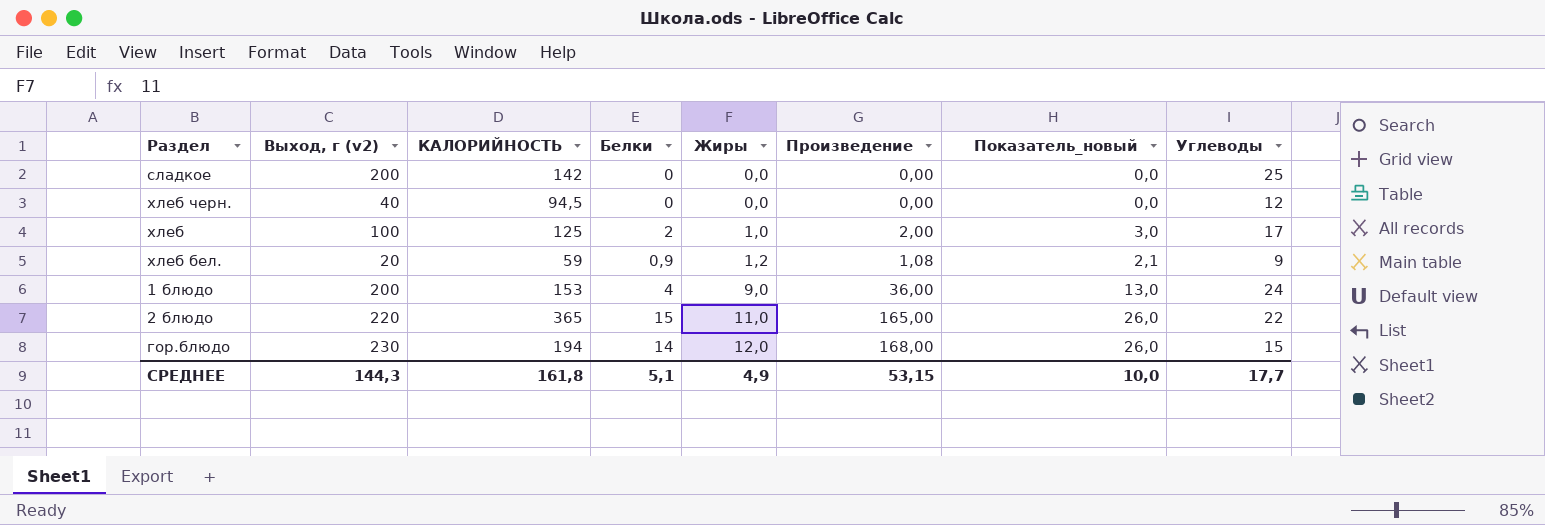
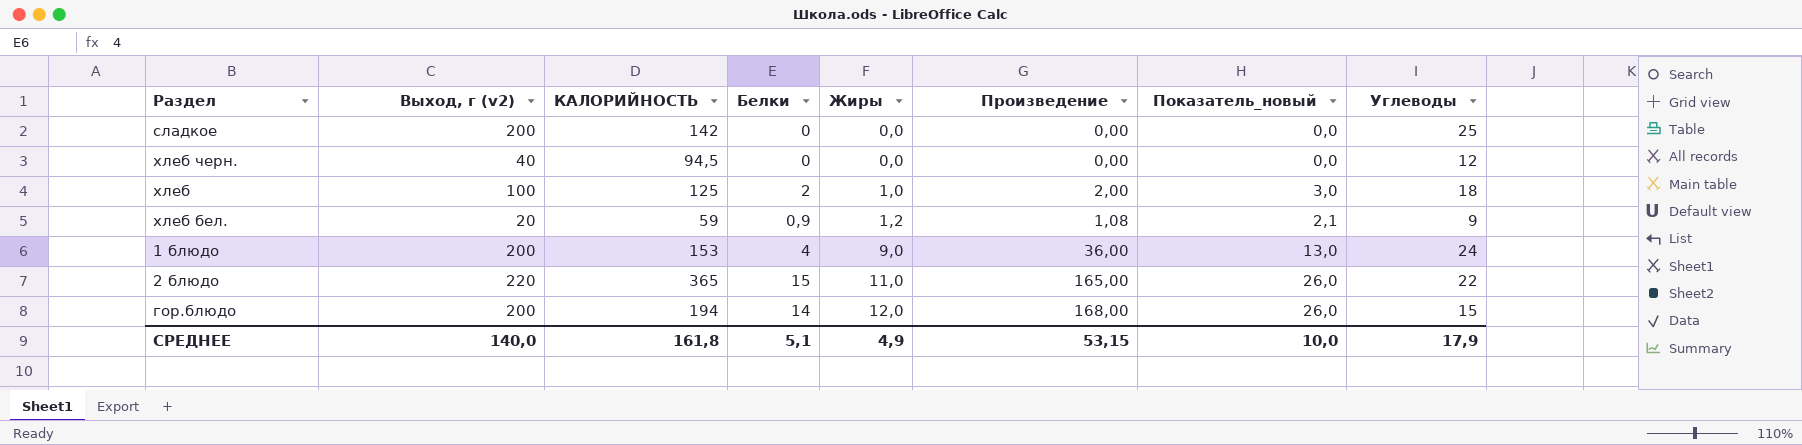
хлеб | Углеводы: 17 -> 18
гор.блюдо | Выход, г (v2): 230 -> 200
СРЕДНЕЕ | Выход, г (v2): 144,3 -> 140,0
СРЕДНЕЕ | Углеводы: 17,7 -> 17,9

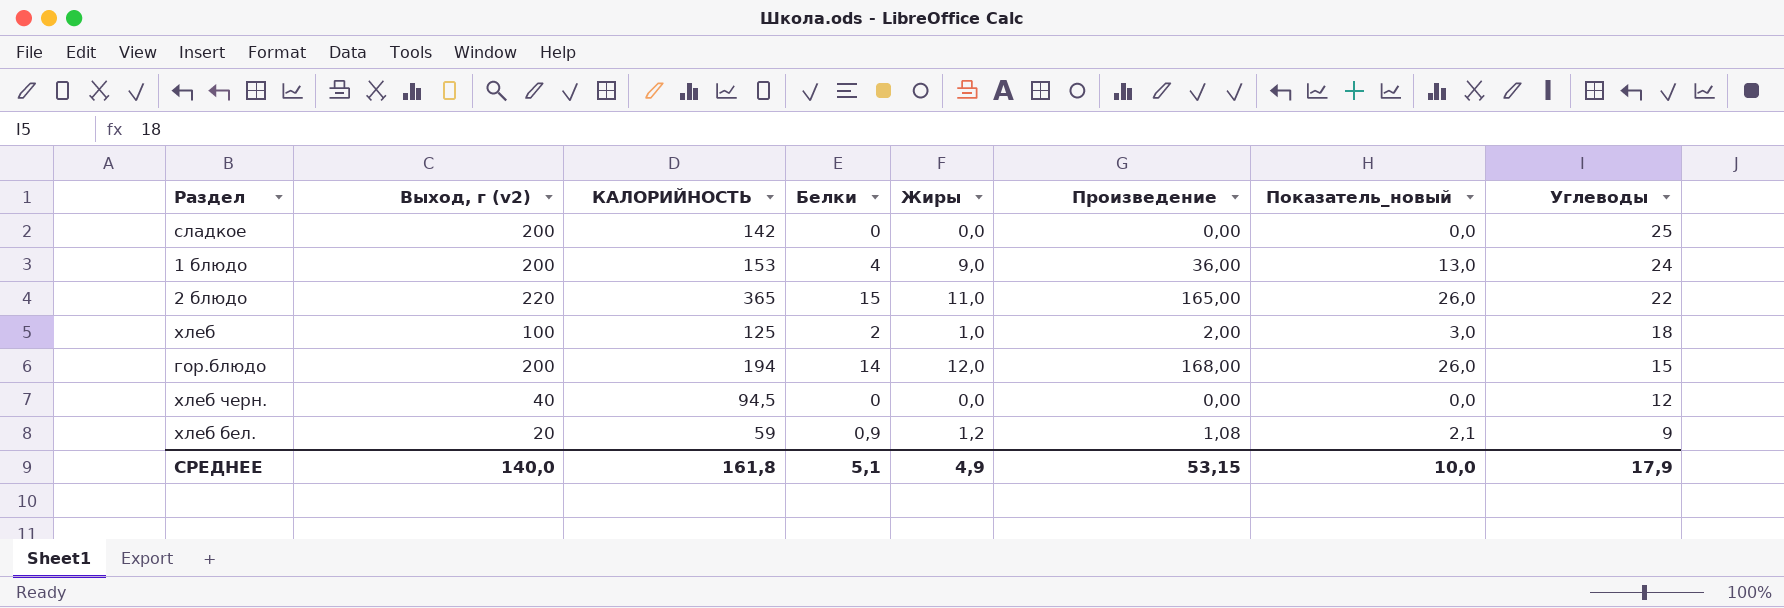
row order: Жиры ascending -> Углеводы descending

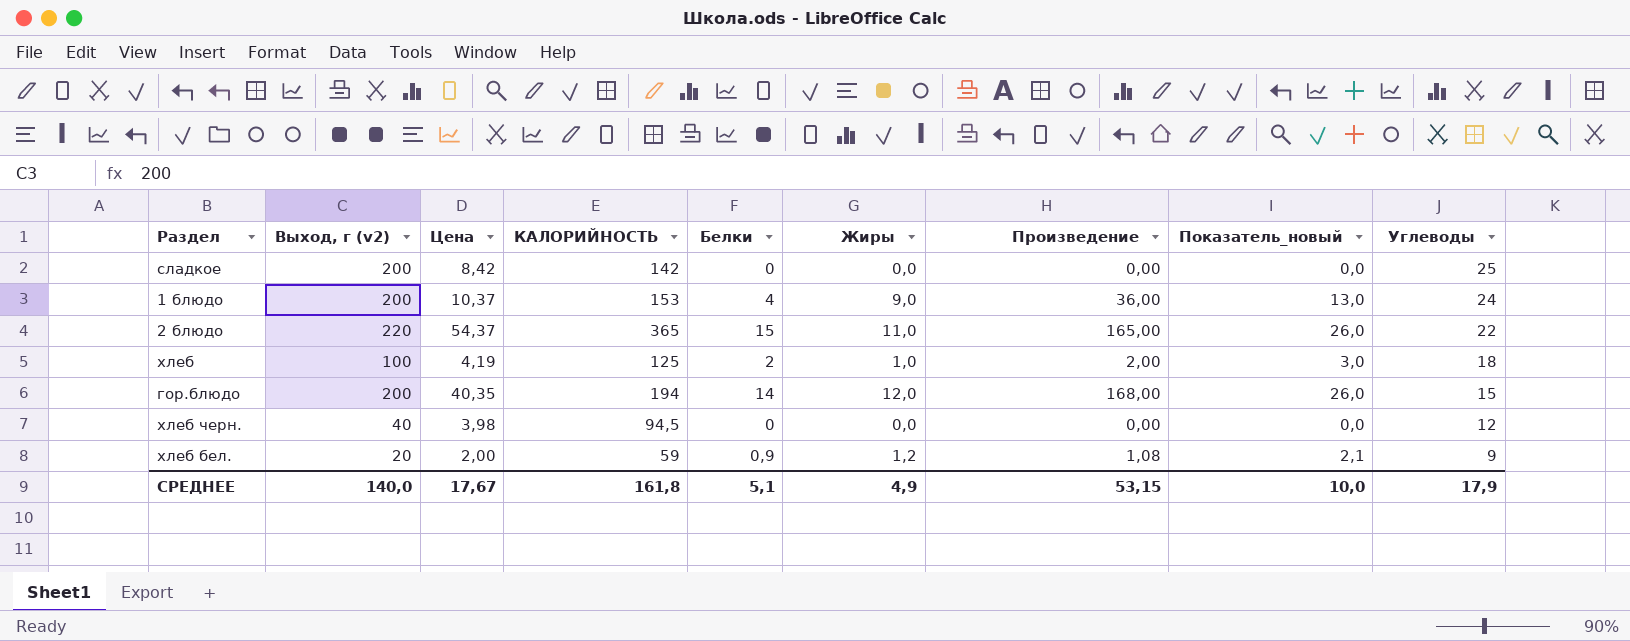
column Цена | position: none -> 3

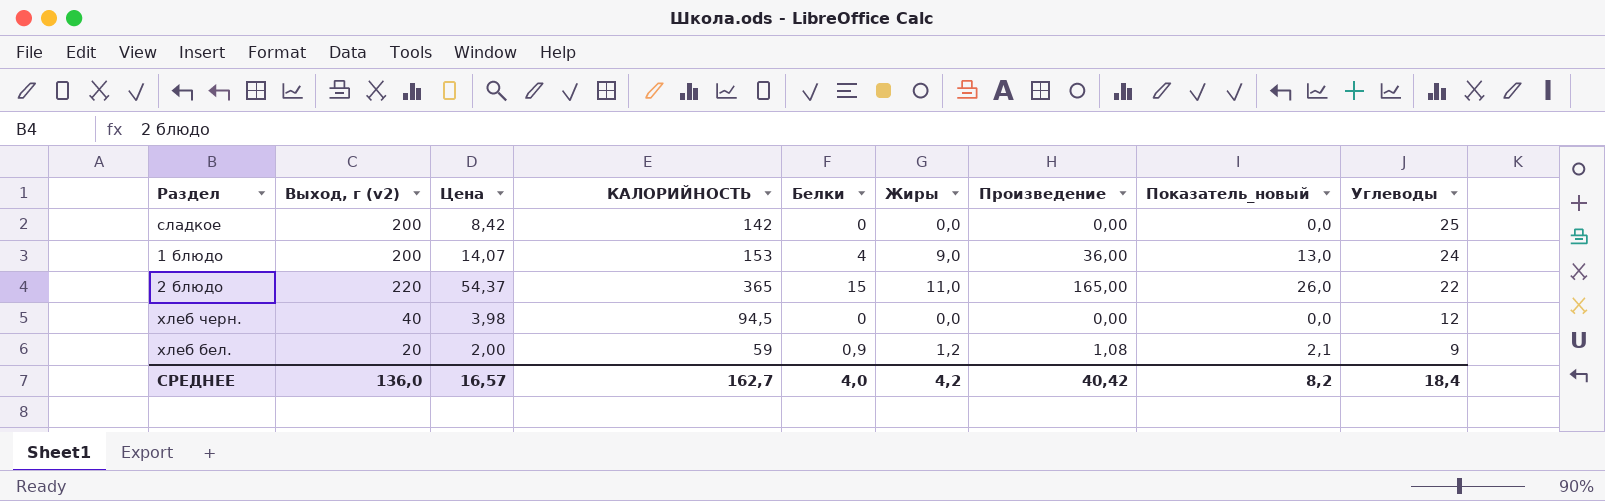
row хлеб: 100 | 4,19 | 125 | 2 | 1,0 | 2,00 | 3,0 | 18 -> none
row гор.блюдо: 200 | 40,35 | 194 | 14 | 12,0 | 168,00 | 26,0 | 15 -> none
1 блюдо | Цена: 10,37 -> 14,07
СРЕДНЕЕ | Выход, г (v2): 140,0 -> 136,0
СРЕДНЕЕ | Цена: 17,67 -> 16,57
СРЕДНЕЕ | КАЛОРИЙНОСТЬ: 161,8 -> 162,7
СРЕДНЕЕ | Белки: 5,1 -> 4,0
СРЕДНЕЕ | Жиры: 4,9 -> 4,2
СРЕДНЕЕ | Произведение: 53,15 -> 40,42
СРЕДНЕЕ | Показатель_новый: 10,0 -> 8,2
СРЕДНЕЕ | Углеводы: 17,9 -> 18,4

